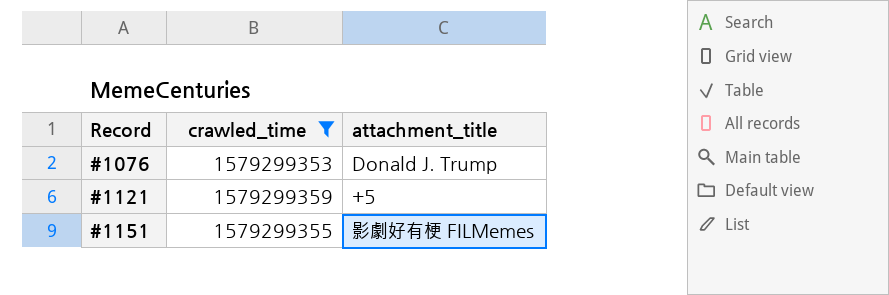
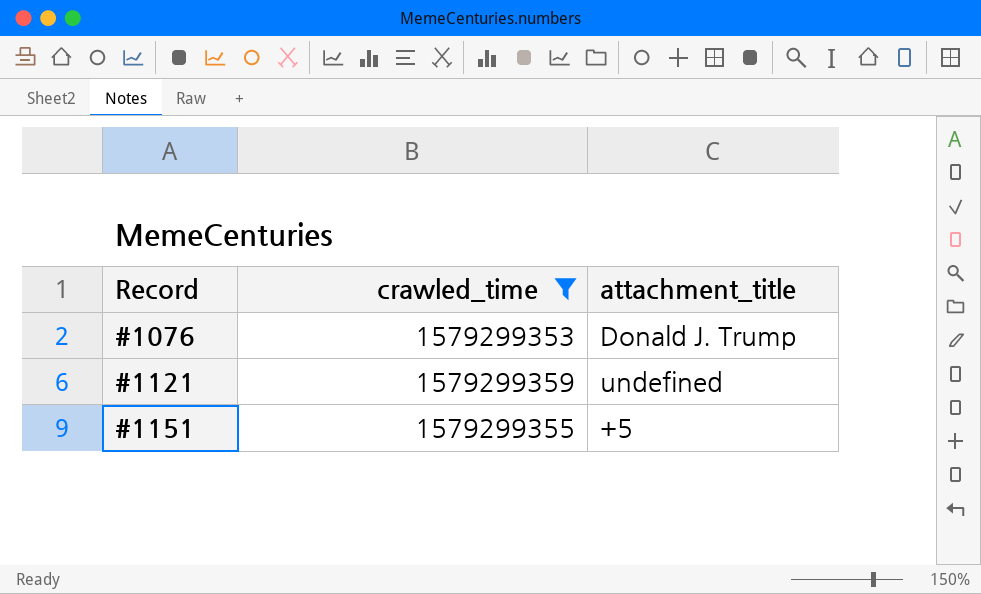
#1121 | attachment_title: +5 -> undefined
#1151 | attachment_title: 影劇好有梗 FILMemes -> +5

